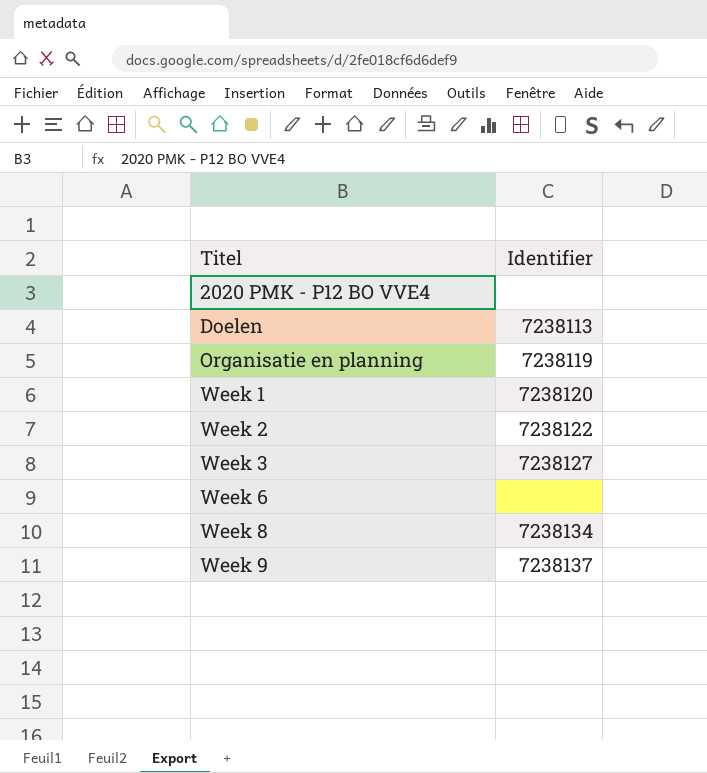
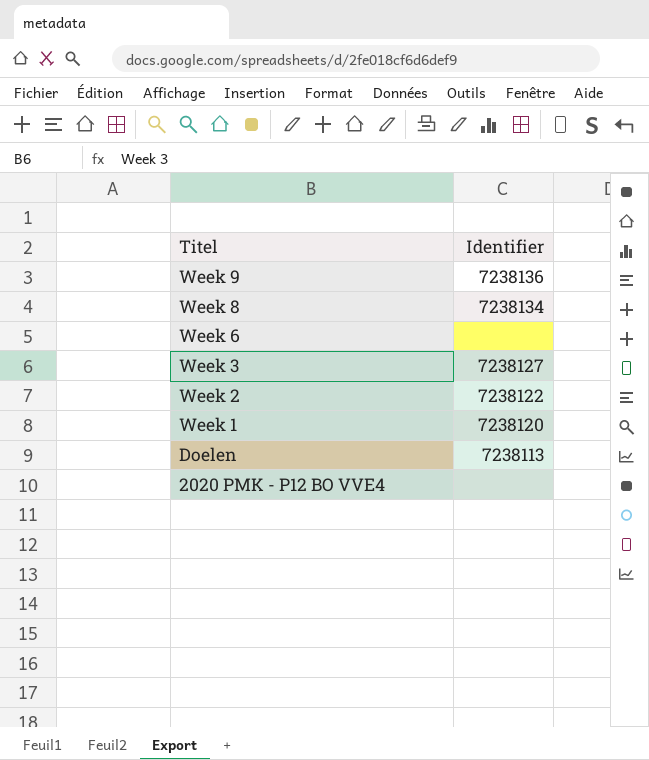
row order: Titel ascending -> Titel descending
row Organisatie en planning: 7238119 -> none
Week 9 | Identifier: 7238137 -> 7238136

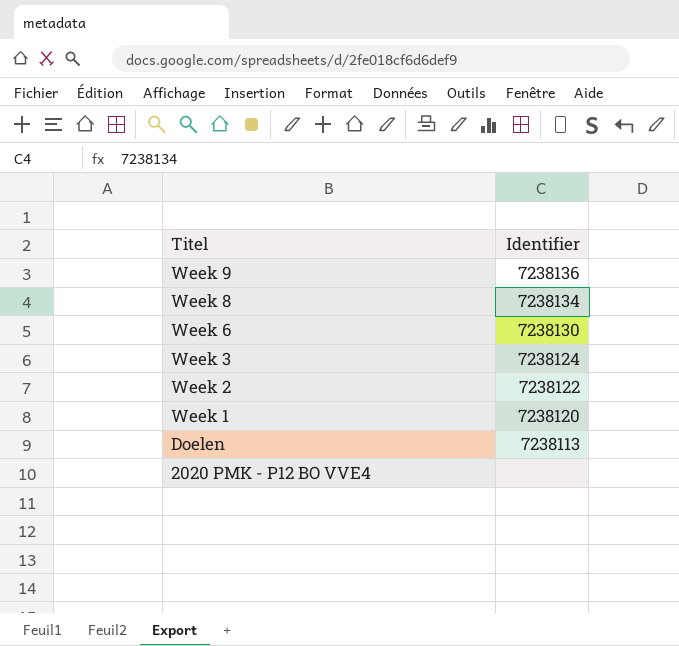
Week 6 | Identifier: none -> 7238130
Week 3 | Identifier: 7238127 -> 7238124

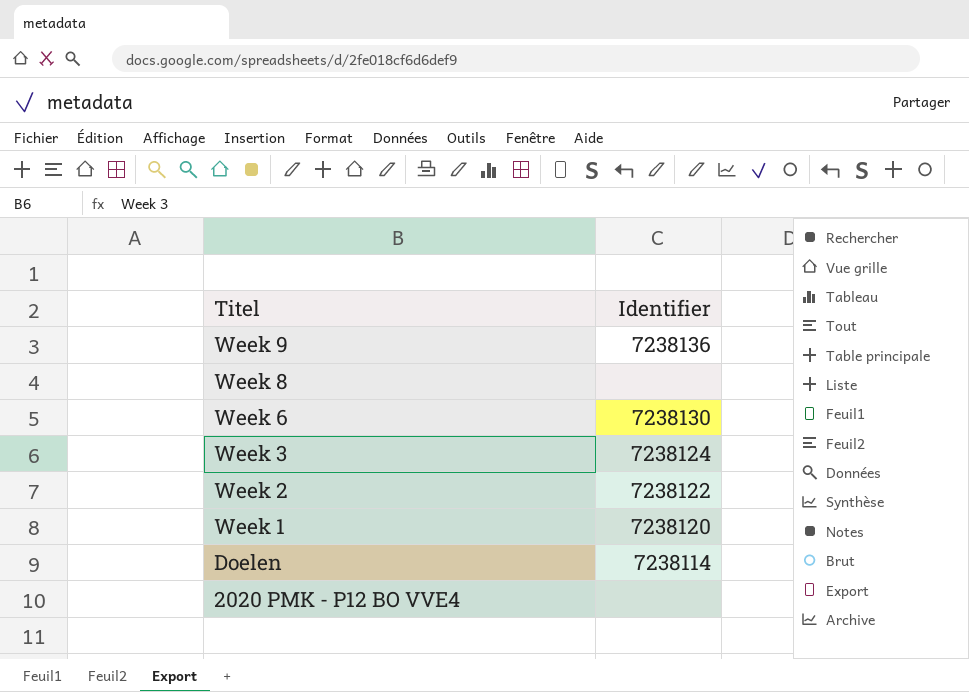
Week 8 | Identifier: 7238134 -> none
Doelen | Identifier: 7238113 -> 7238114

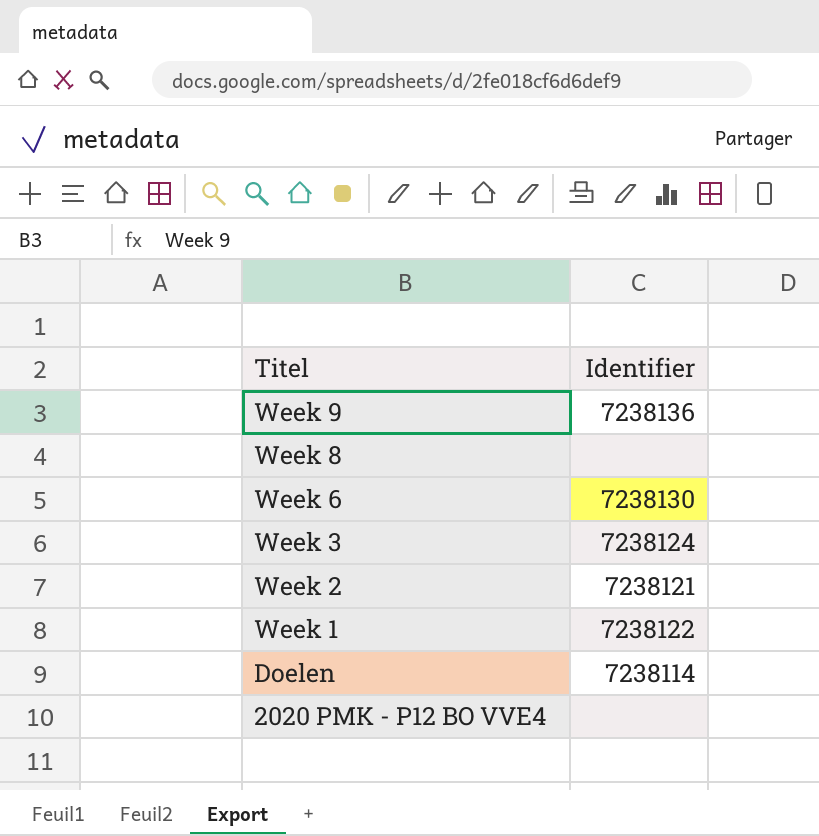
Week 2 | Identifier: 7238122 -> 7238121
Week 1 | Identifier: 7238120 -> 7238122

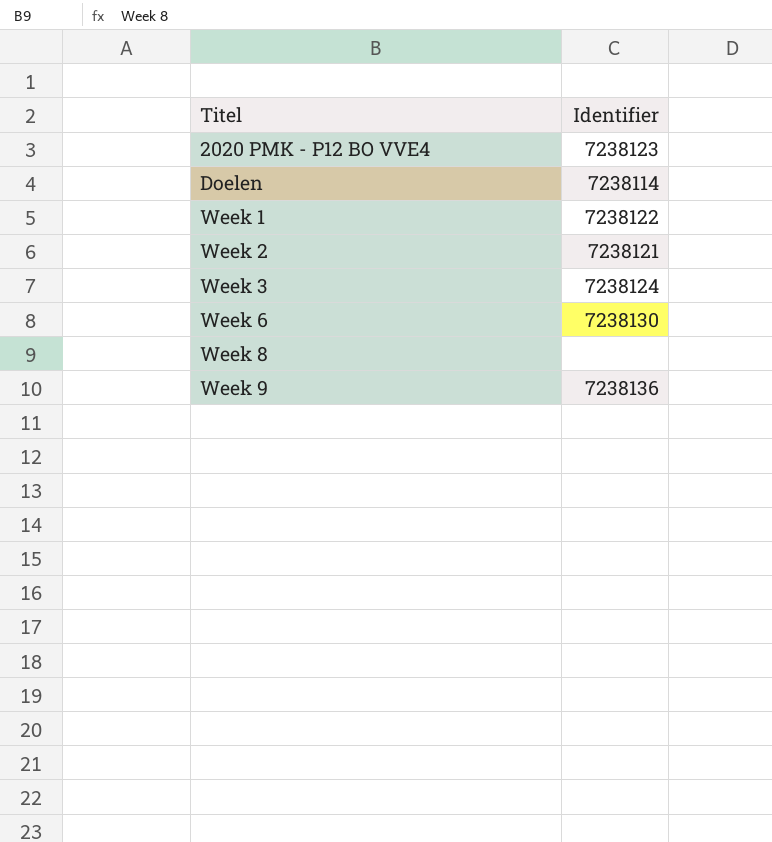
row order: Titel descending -> Titel ascending
2020 PMK - P12 BO VVE4 | Identifier: none -> 7238123

